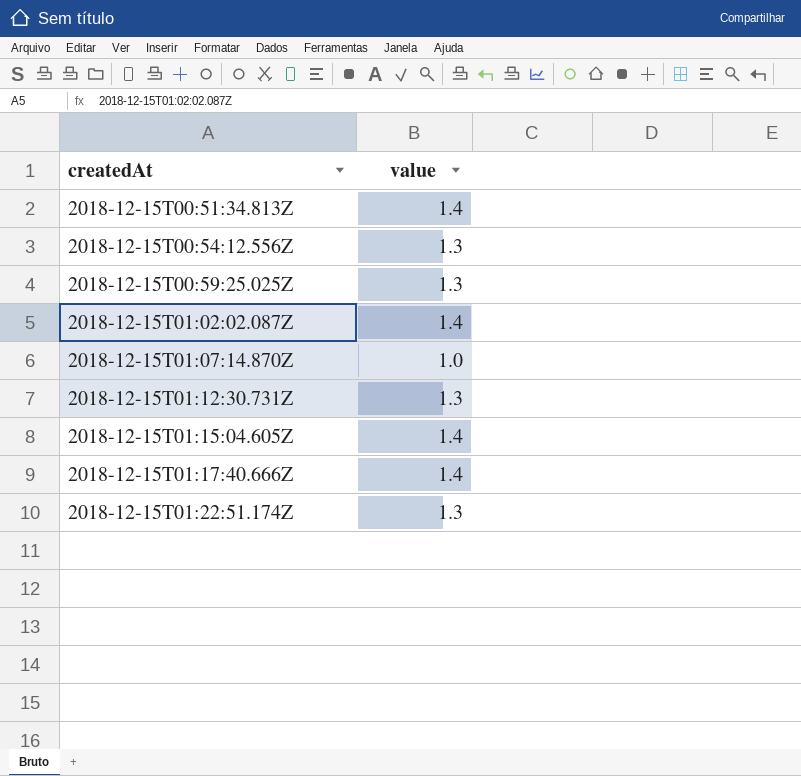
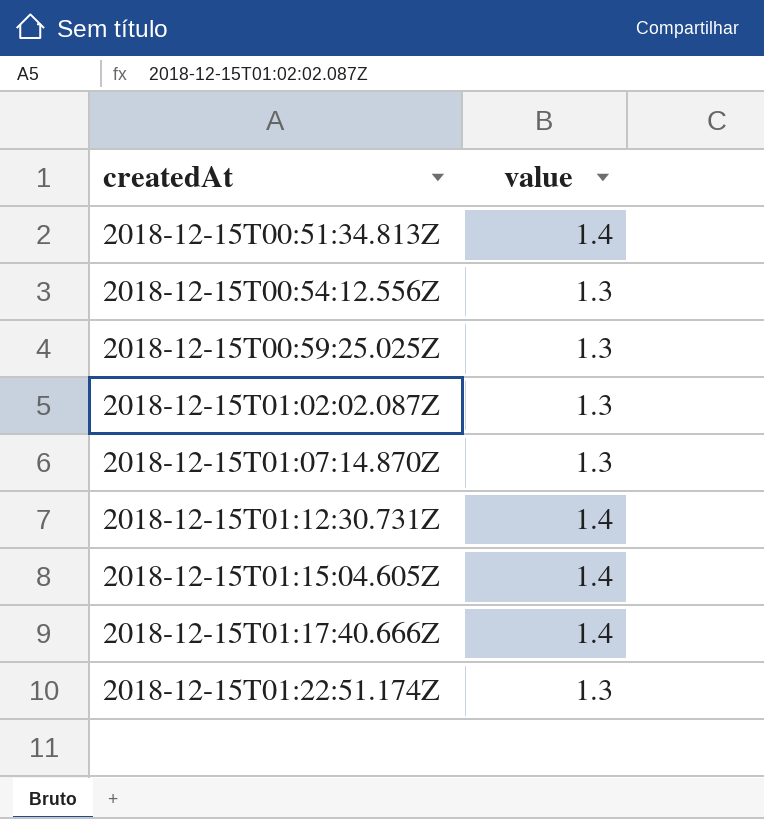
2018-12-15T01:02:02.087Z | value: 1.4 -> 1.3
2018-12-15T01:07:14.870Z | value: 1.0 -> 1.3
2018-12-15T01:12:30.731Z | value: 1.3 -> 1.4

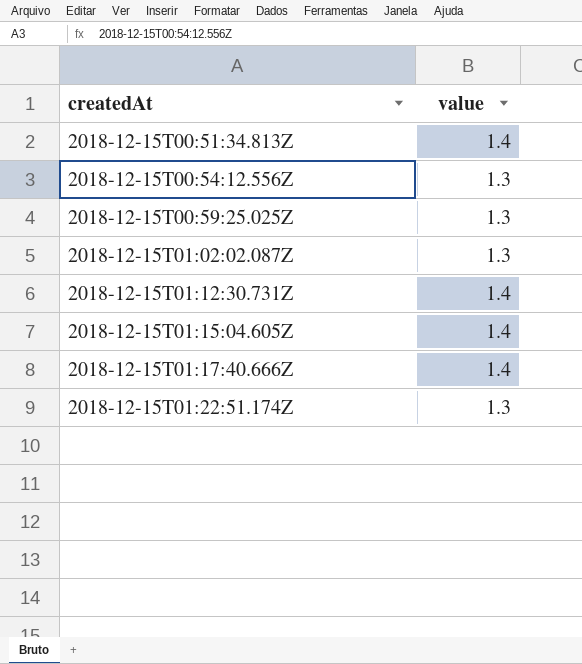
row 2018-12-15T01:07:14.870Z: 1.3 -> none

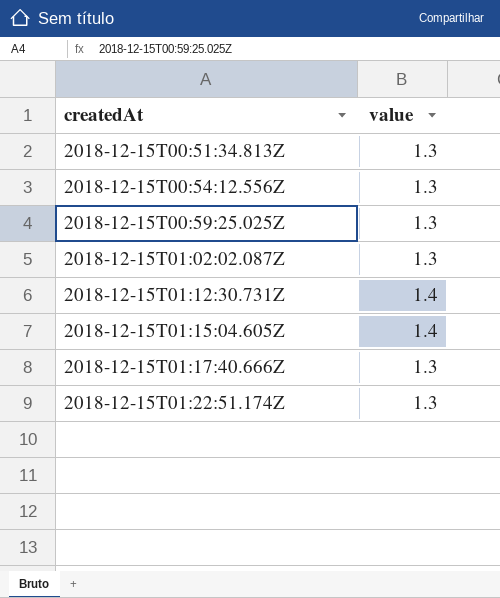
2018-12-15T00:51:34.813Z | value: 1.4 -> 1.3
2018-12-15T01:17:40.666Z | value: 1.4 -> 1.3

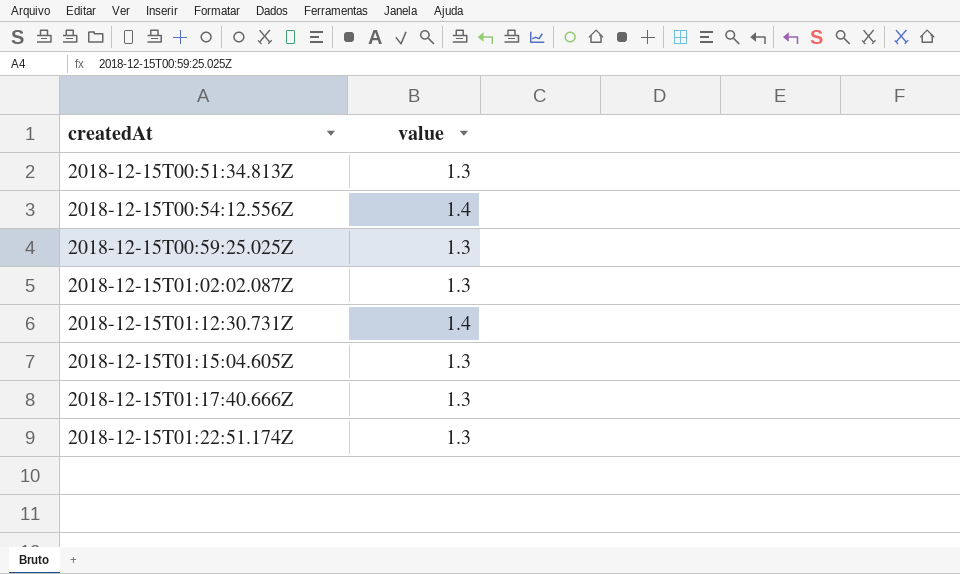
2018-12-15T00:54:12.556Z | value: 1.3 -> 1.4
2018-12-15T01:15:04.605Z | value: 1.4 -> 1.3

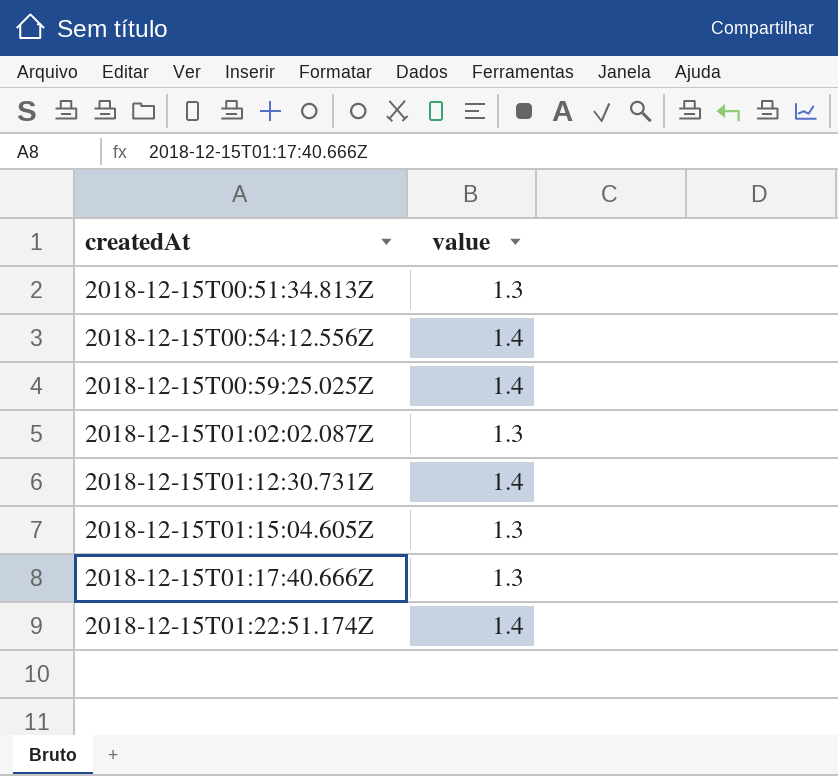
2018-12-15T00:59:25.025Z | value: 1.3 -> 1.4
2018-12-15T01:22:51.174Z | value: 1.3 -> 1.4

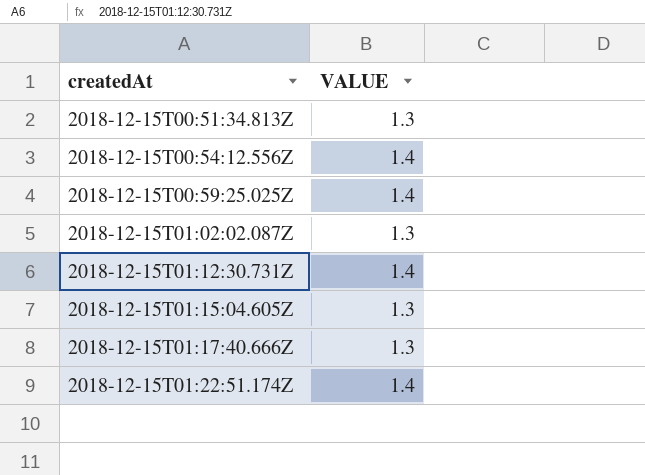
column name: value -> VALUE

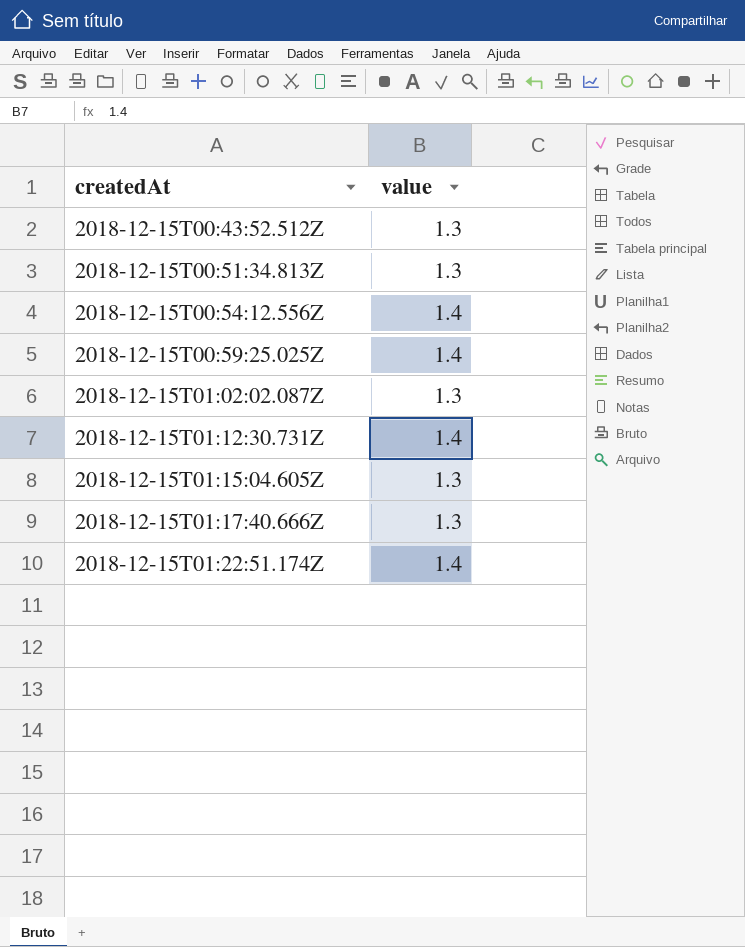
column name: VALUE -> value
row 2018-12-15T00:43:52.512Z: none -> 1.3

